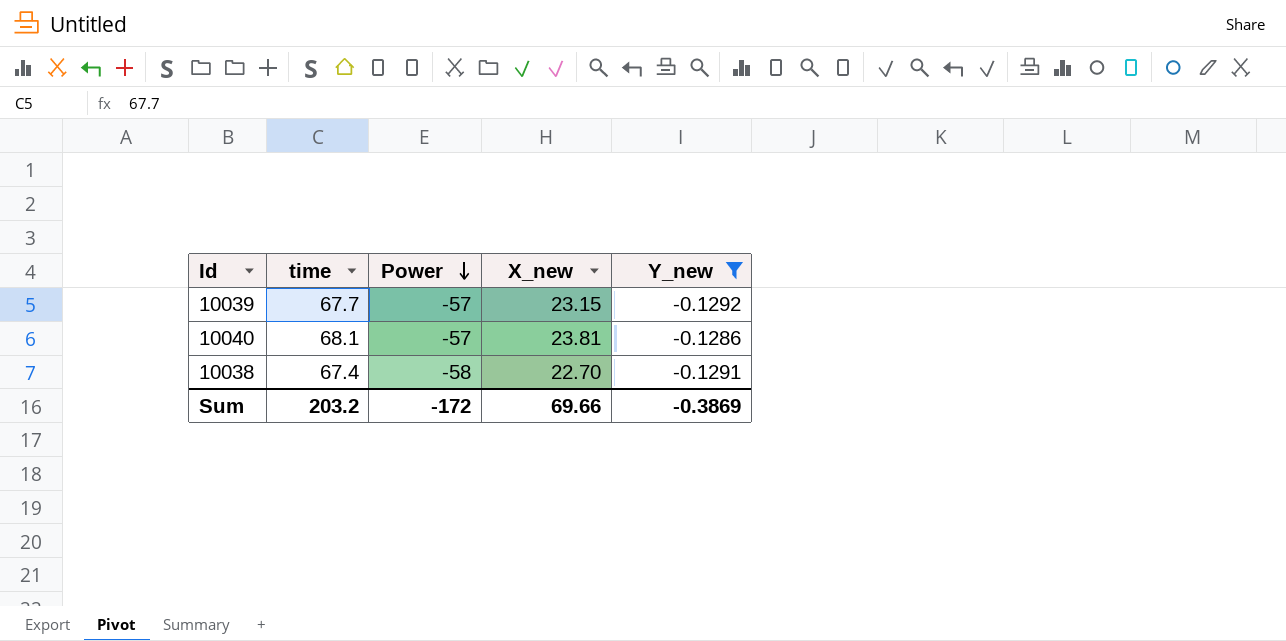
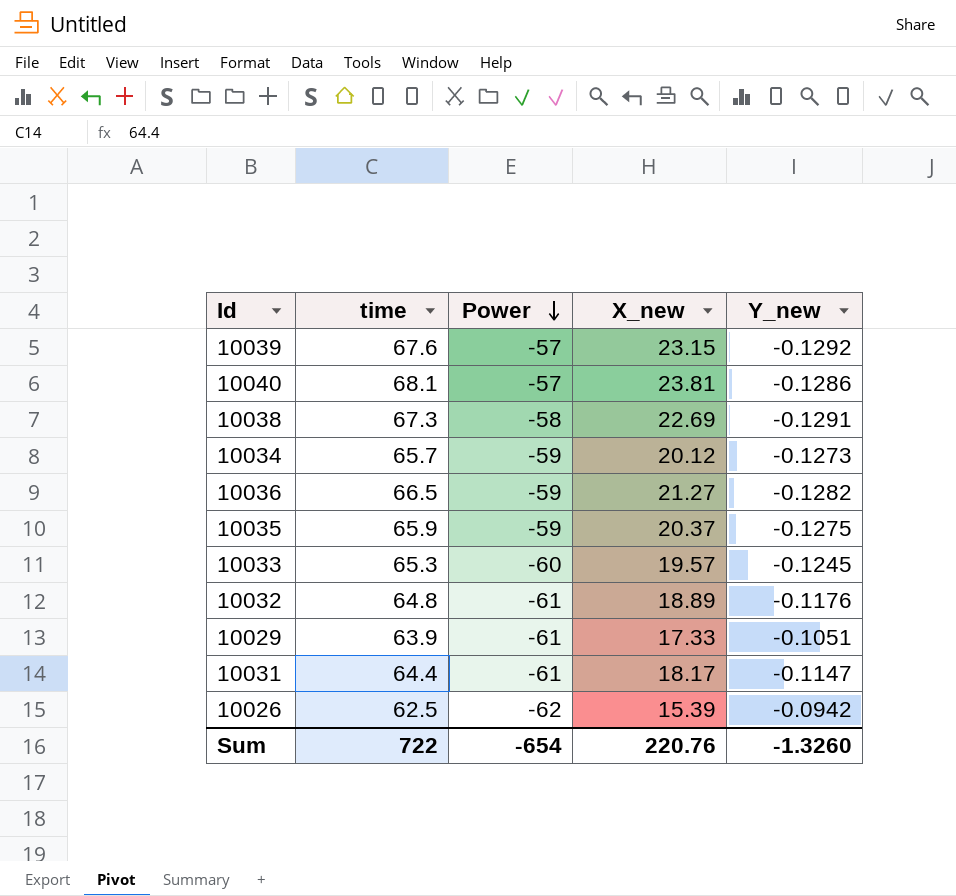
filter: Y_new <= -0.1286 -> none
10039 | time: 67.7 -> 67.6
10038 | time: 67.4 -> 67.3
10038 | X_new: 22.70 -> 22.69
Sum | time: 203.2 -> 722
Sum | Power: -172 -> -654
Sum | X_new: 69.66 -> 220.76
Sum | Y_new: -0.3869 -> -1.3260

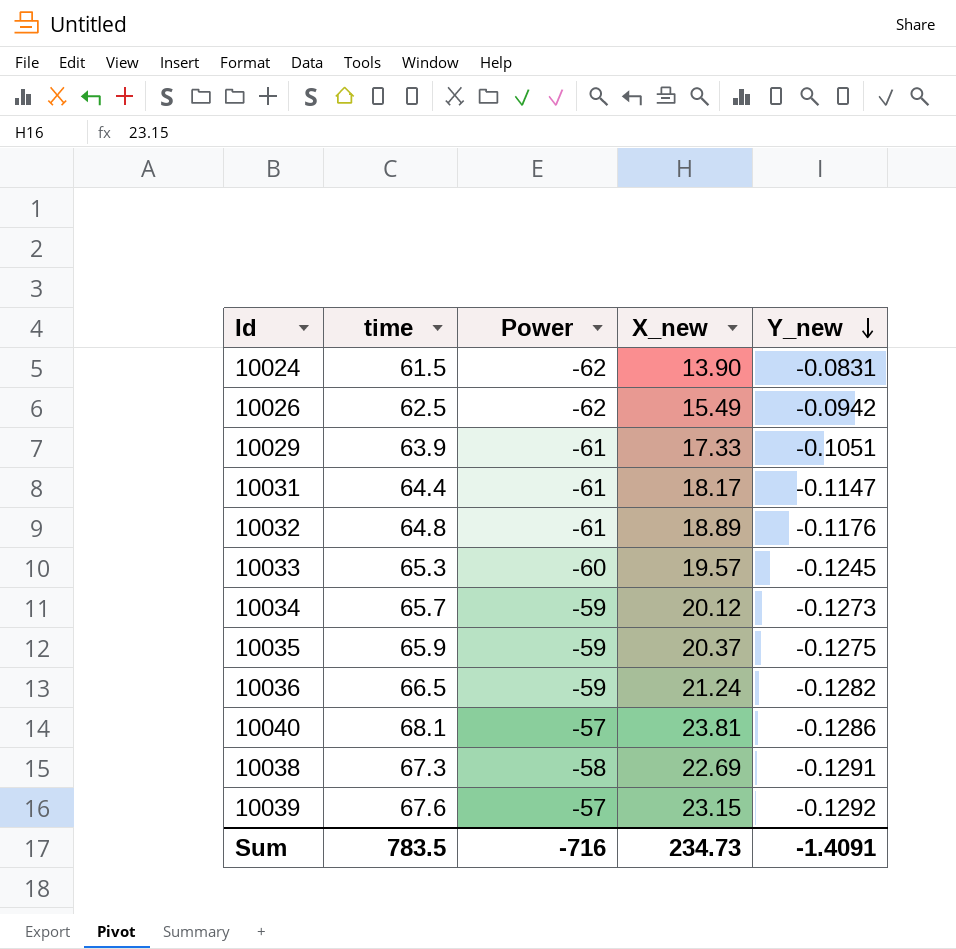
row order: Power descending -> Y_new descending
row 10024: none -> 61.5 | -62 | 13.90 | -0.0831
10026 | X_new: 15.39 -> 15.49
10036 | X_new: 21.27 -> 21.24
Sum | time: 722 -> 783.5
Sum | Power: -654 -> -716
Sum | X_new: 220.76 -> 234.73
Sum | Y_new: -1.3260 -> -1.4091

